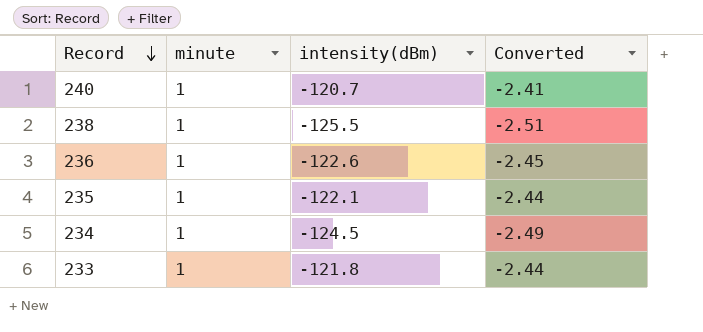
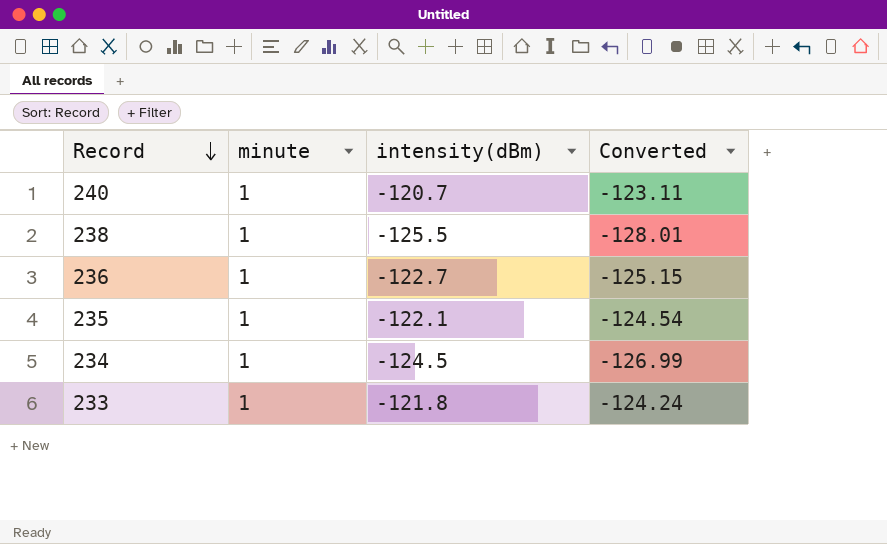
column Converted | formula: [intensity(dBm)] * 0.02 -> [intensity(dBm)] * 1.02
236 | intensity(dBm): -122.6 -> -122.7

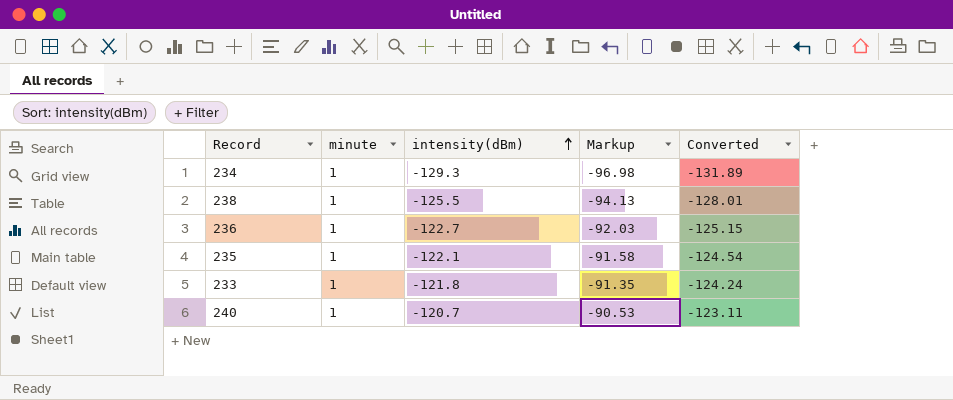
row order: Record descending -> intensity(dBm) ascending
column Markup | formula: none -> [intensity(dBm)] * 0.75
234 | intensity(dBm): -124.5 -> -129.3
234 | Converted: -126.99 -> -131.89

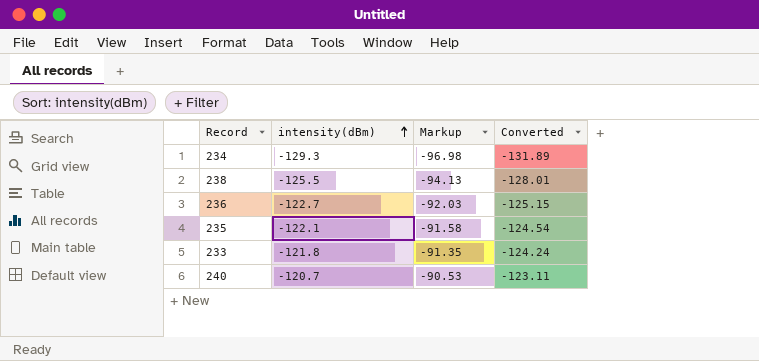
column minute | position: 2 -> none

